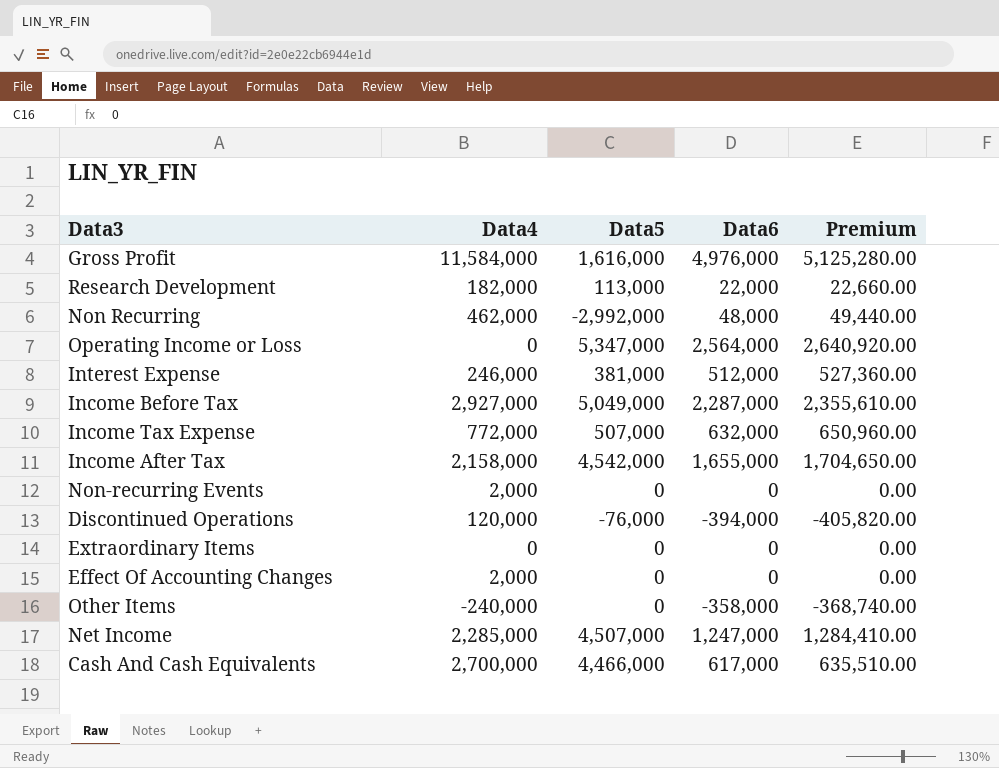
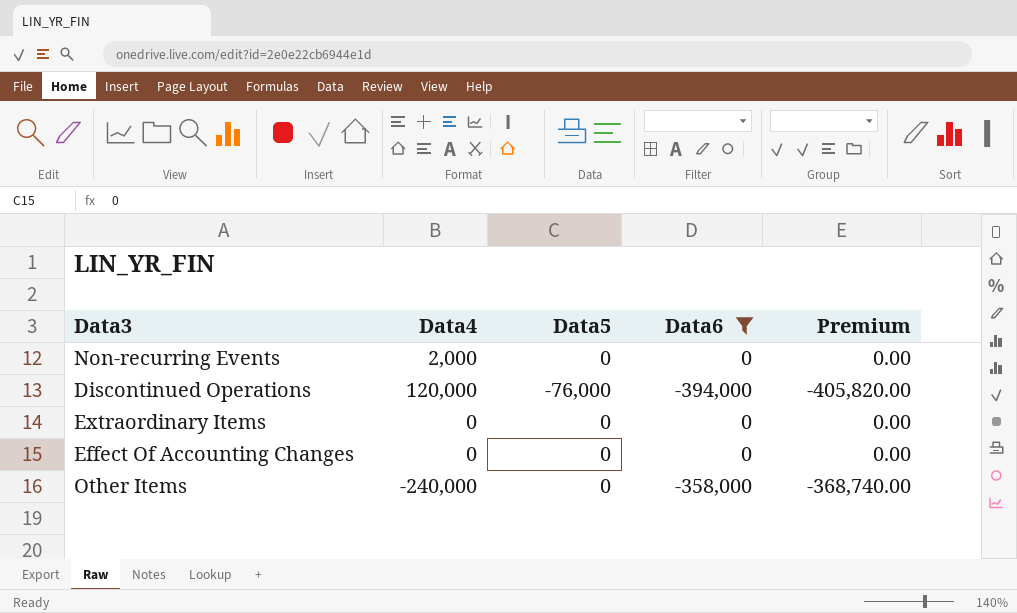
filter: none -> Data6 <= 0
Effect Of Accounting Changes | Data4: 2,000 -> 0

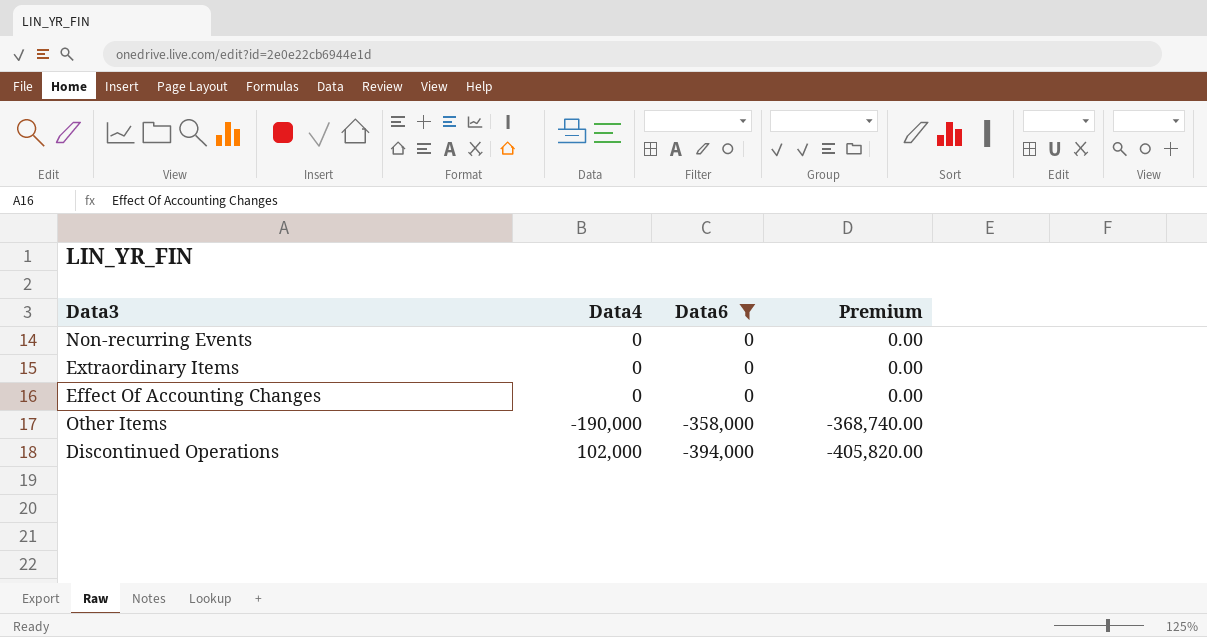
row order: none -> Data6 descending
column Data5 | position: 3 -> none
Non-recurring Events | Data4: 2,000 -> 0
Other Items | Data4: -240,000 -> -190,000
Discontinued Operations | Data4: 120,000 -> 102,000

